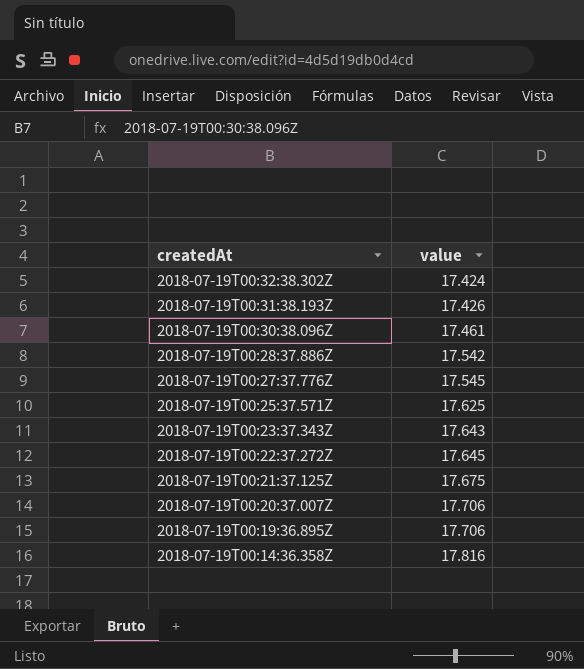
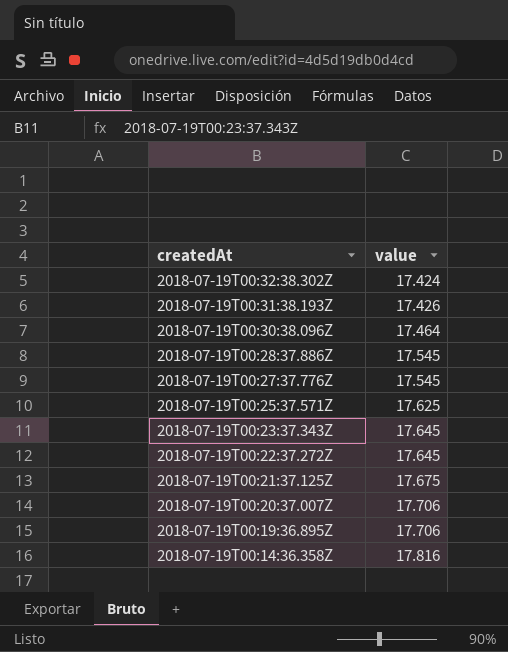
2018-07-19T00:30:38.096Z | value: 17.461 -> 17.464
2018-07-19T00:28:37.886Z | value: 17.542 -> 17.545
2018-07-19T00:23:37.343Z | value: 17.643 -> 17.645

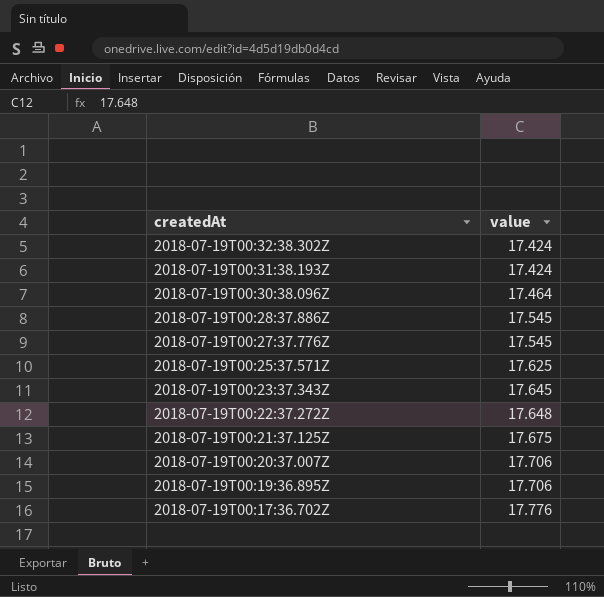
row 2018-07-19T00:14:36.358Z: 17.816 -> none
2018-07-19T00:31:38.193Z | value: 17.426 -> 17.424
2018-07-19T00:22:37.272Z | value: 17.645 -> 17.648
row 2018-07-19T00:17:36.702Z: none -> 17.776

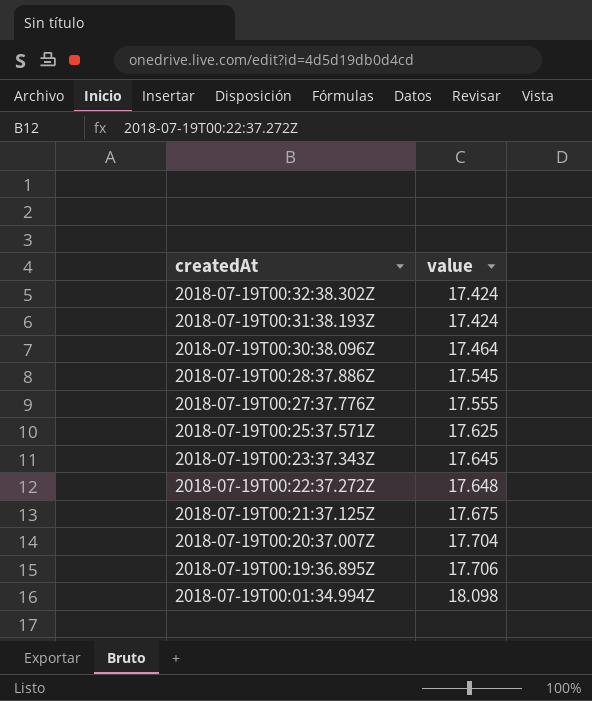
row 2018-07-19T00:17:36.702Z: 17.776 -> none
2018-07-19T00:27:37.776Z | value: 17.545 -> 17.555
2018-07-19T00:20:37.007Z | value: 17.706 -> 17.704
row 2018-07-19T00:01:34.994Z: none -> 18.098

